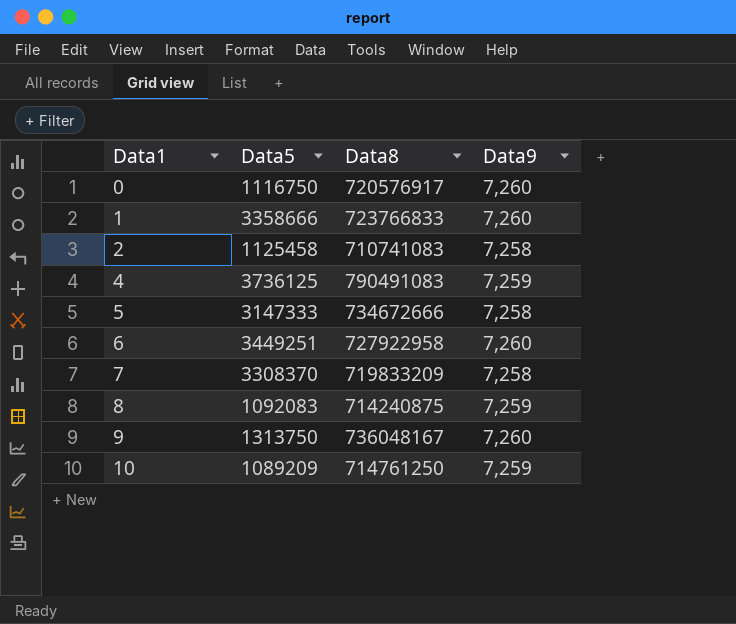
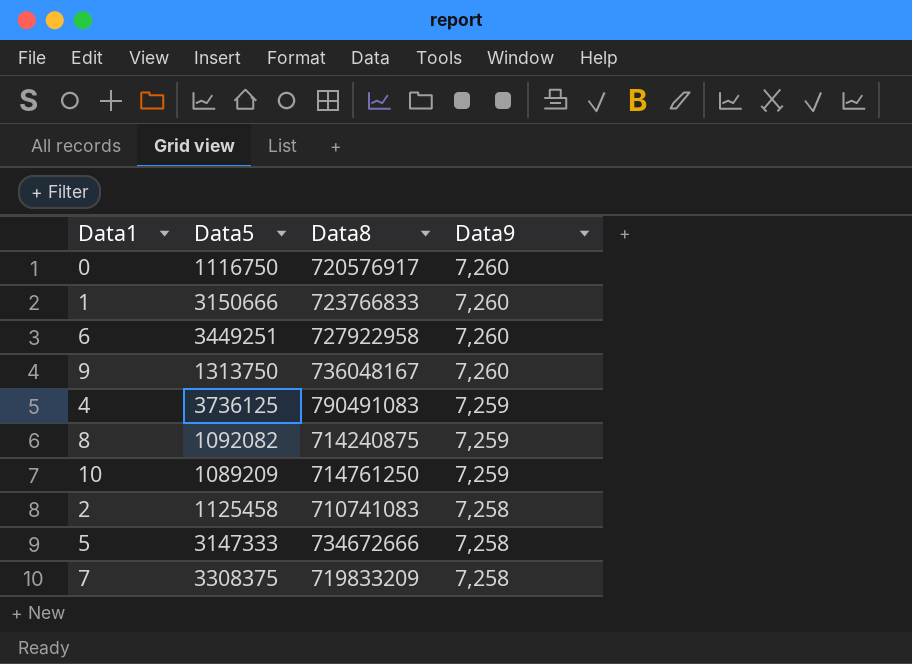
row order: Data1 ascending -> Data9 descending
1 | Data5: 3358666 -> 3150666
8 | Data5: 1092083 -> 1092082
7 | Data5: 3308370 -> 3308375

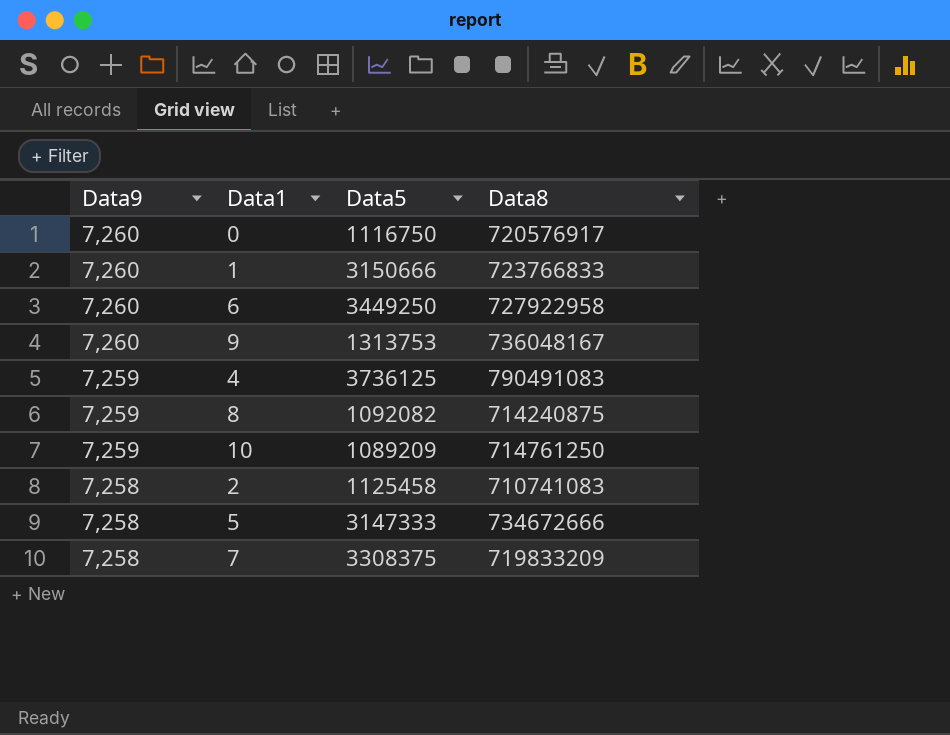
column Data9 | position: 4 -> 1
6 | Data5: 3449251 -> 3449250
9 | Data5: 1313750 -> 1313753

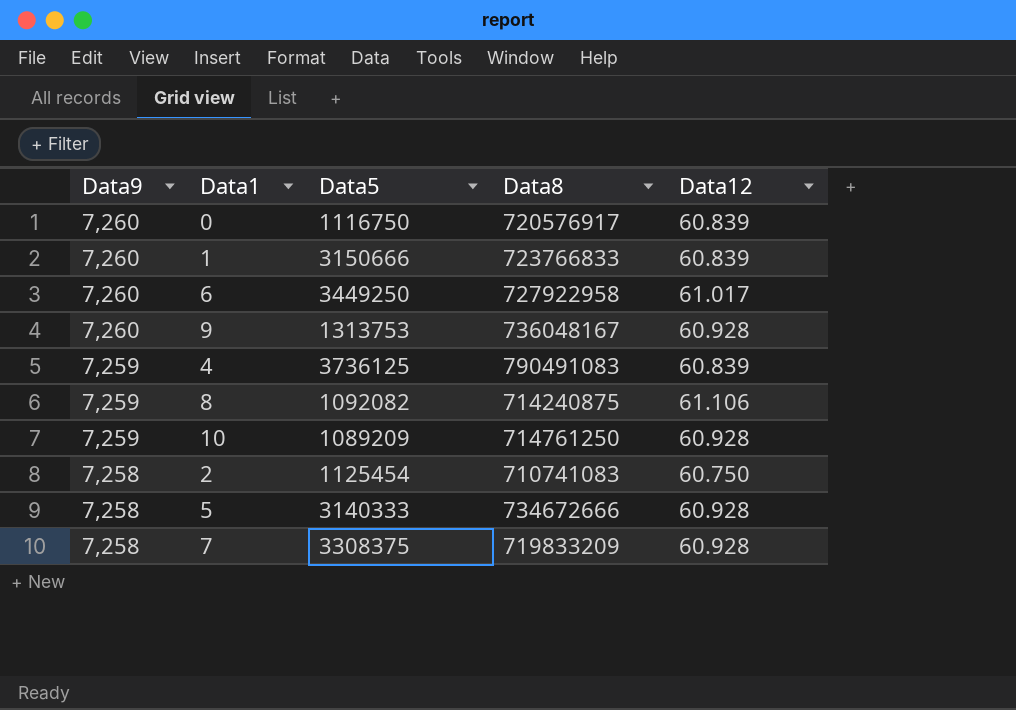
column Data12 | position: none -> 5
2 | Data5: 1125458 -> 1125454
5 | Data5: 3147333 -> 3140333

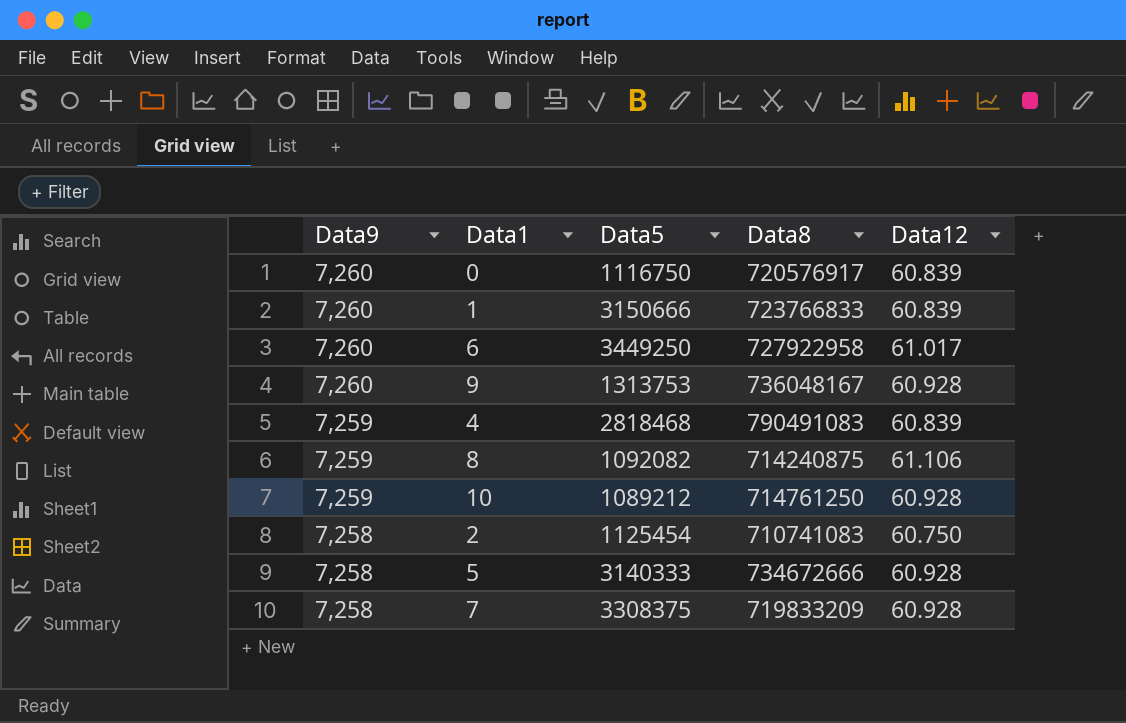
4 | Data5: 3736125 -> 2818468
10 | Data5: 1089209 -> 1089212

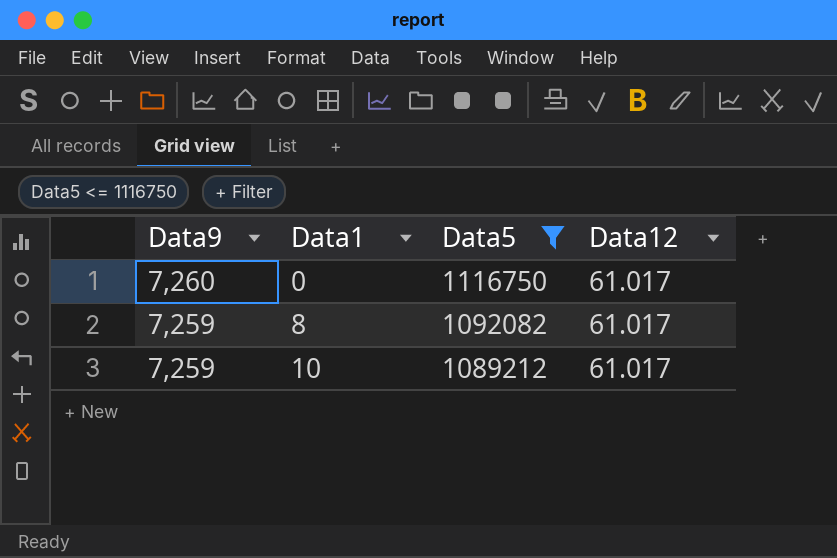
filter: none -> Data5 <= 1116750
column Data8 | position: 4 -> none
0 | Data12: 60.839 -> 61.017
8 | Data12: 61.106 -> 61.017
10 | Data12: 60.928 -> 61.017

